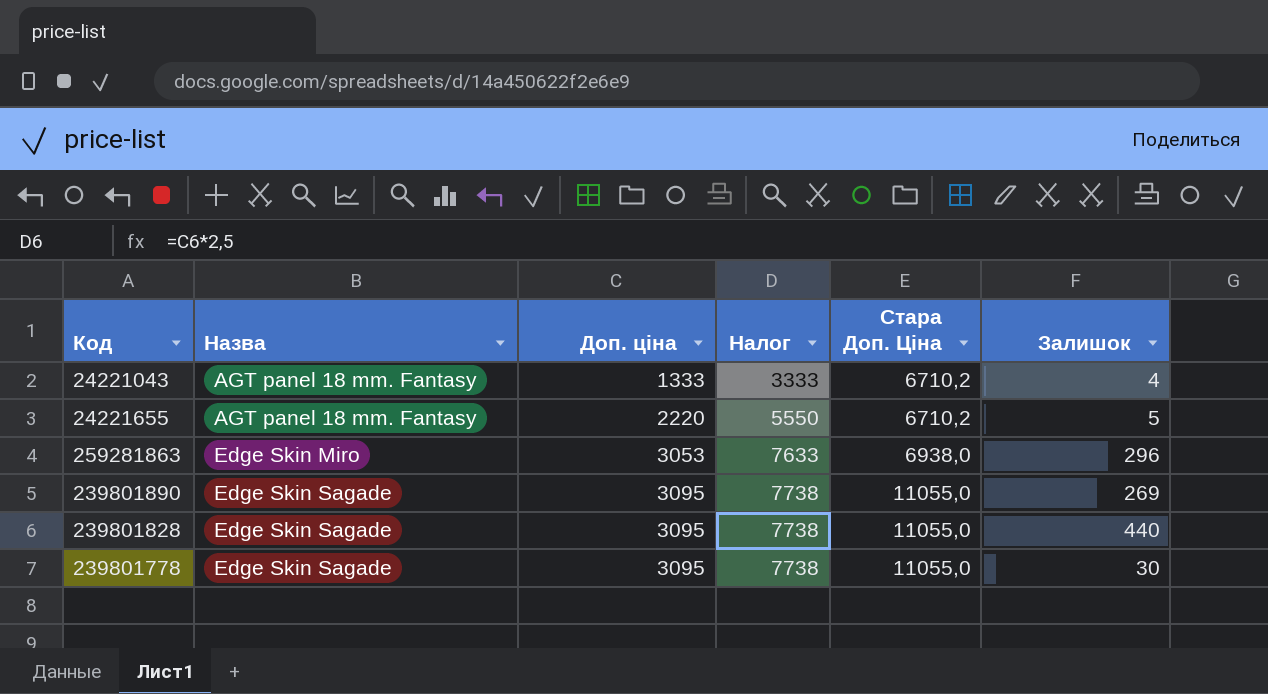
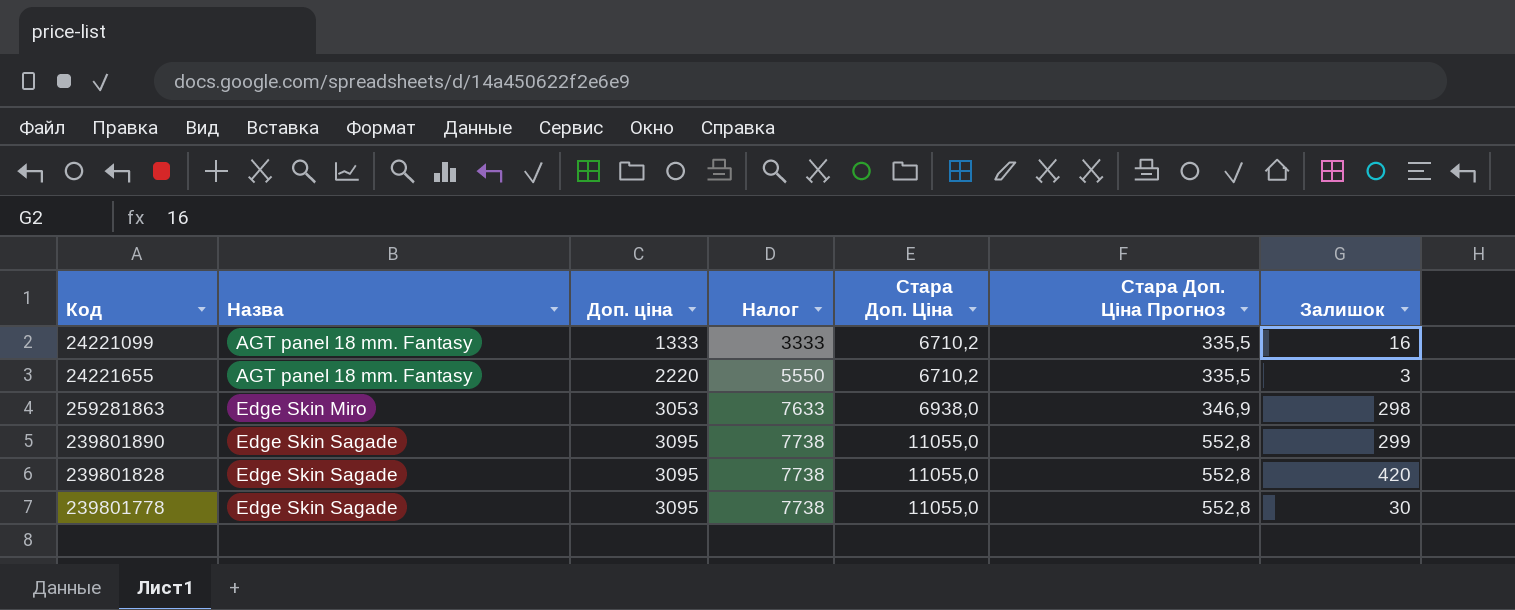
column Стара Доп. Ціна Прогноз | formula: none -> [Стара Доп. Ціна] * 0,05
row 24221043: AGT panel 18 mm. Fantasy | 1333 | 3333 | 6710,2 | 4 -> none
row 24221099: none -> AGT panel 18 mm. Fantasy | 1333 | 3333 | 6710,2 | 335,5 | 16
24221655 | Залишок: 5 -> 3
259281863 | Залишок: 296 -> 298
239801890 | Залишок: 269 -> 299
239801828 | Залишок: 440 -> 420

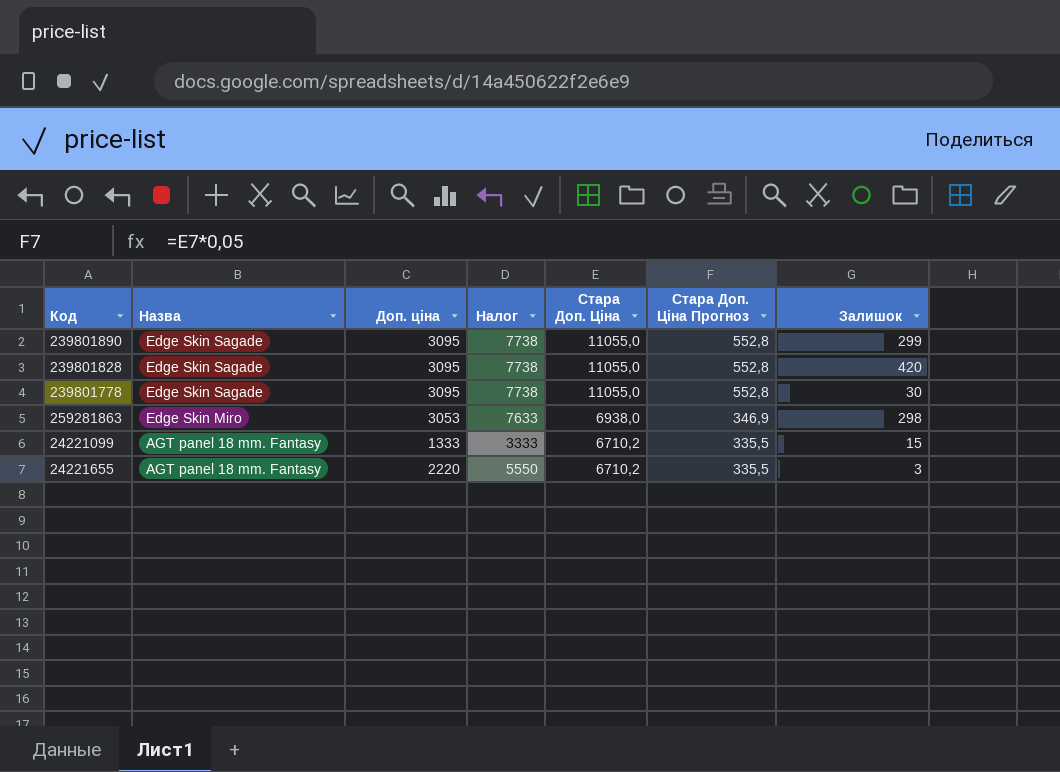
row order: Назва ascending -> Назва descending
24221099 | Залишок: 16 -> 15

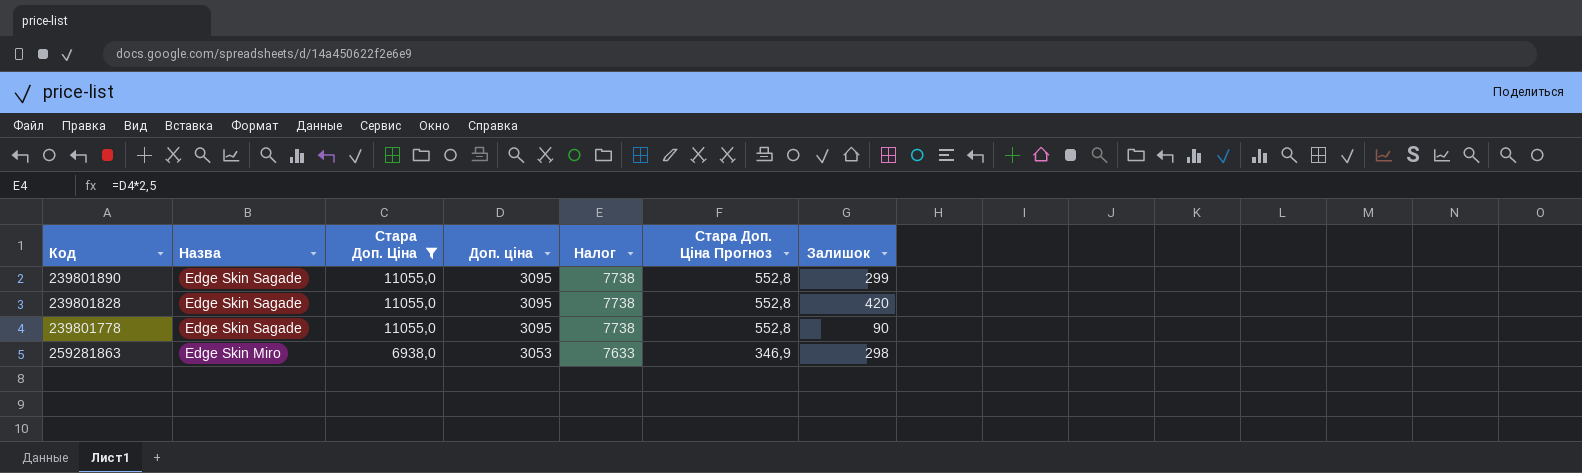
filter: none -> Стара Доп. Ціна != 6710,2
column Стара Доп. Ціна | position: 5 -> 3
239801778 | Залишок: 30 -> 90

